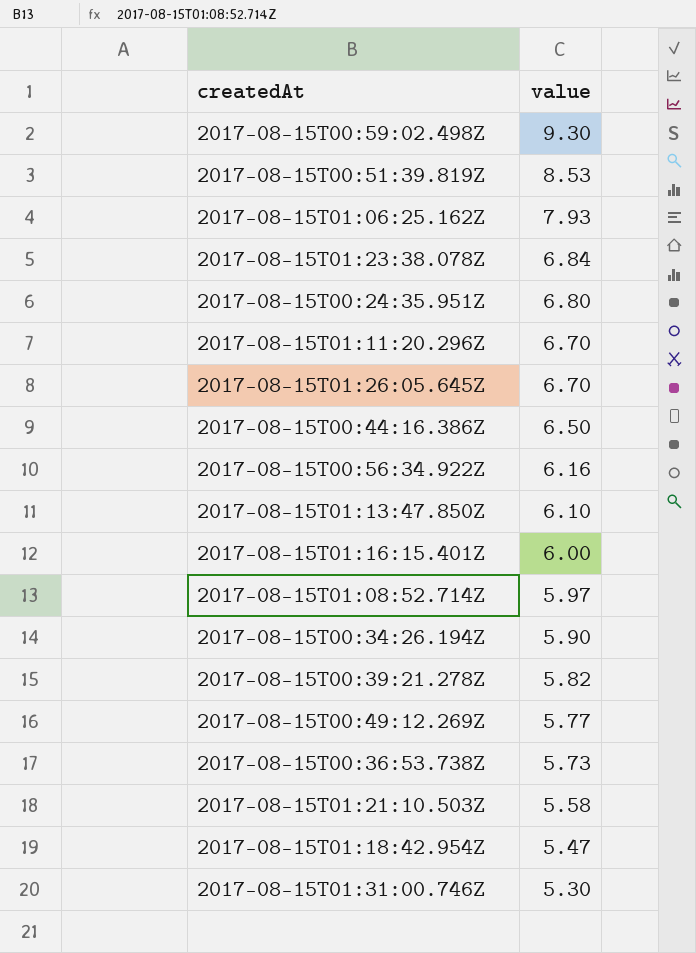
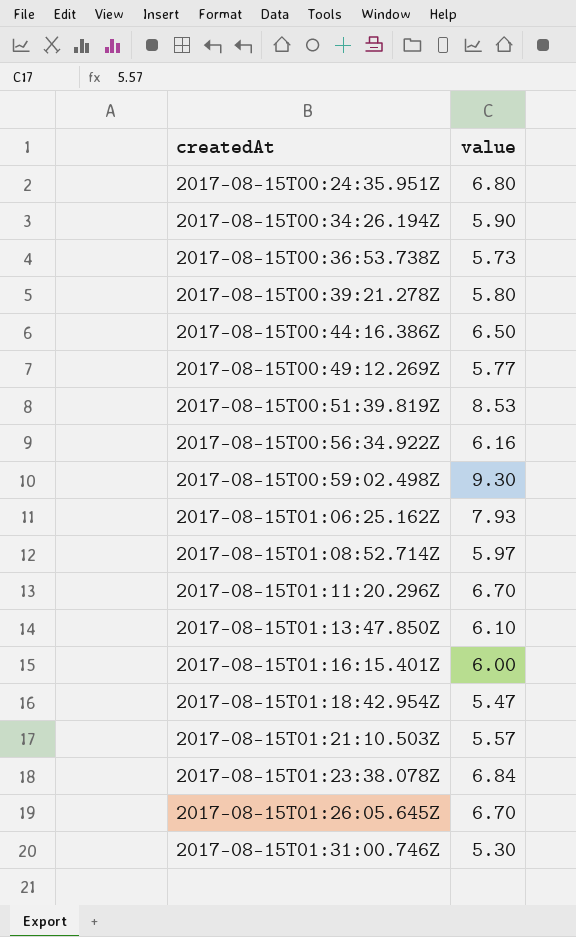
row order: value descending -> createdAt ascending
2017-08-15T00:39:21.278Z | value: 5.82 -> 5.80
2017-08-15T01:21:10.503Z | value: 5.58 -> 5.57

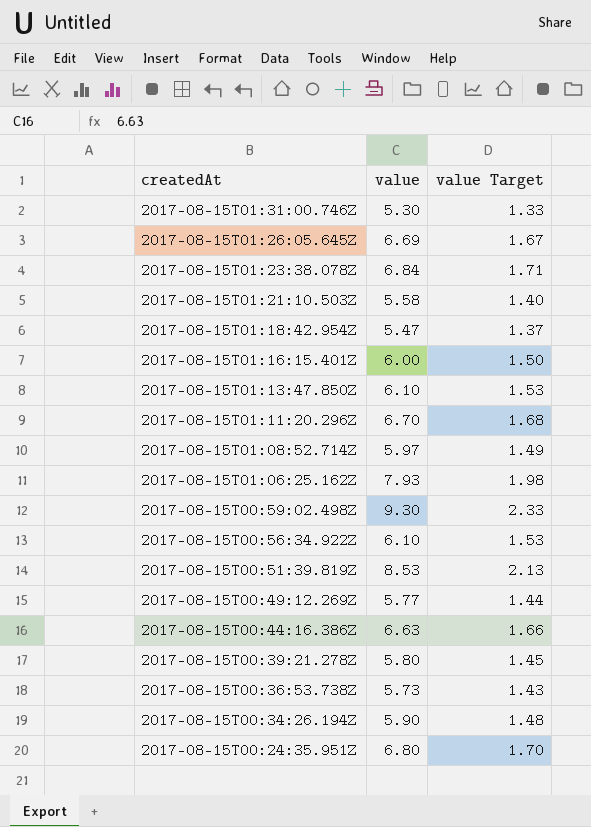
row order: createdAt ascending -> createdAt descending
column value Target | formula: none -> [value] * 0.25
2017-08-15T01:26:05.645Z | value: 6.70 -> 6.69
2017-08-15T01:21:10.503Z | value: 5.57 -> 5.58
2017-08-15T00:56:34.922Z | value: 6.16 -> 6.10
2017-08-15T00:44:16.386Z | value: 6.50 -> 6.63

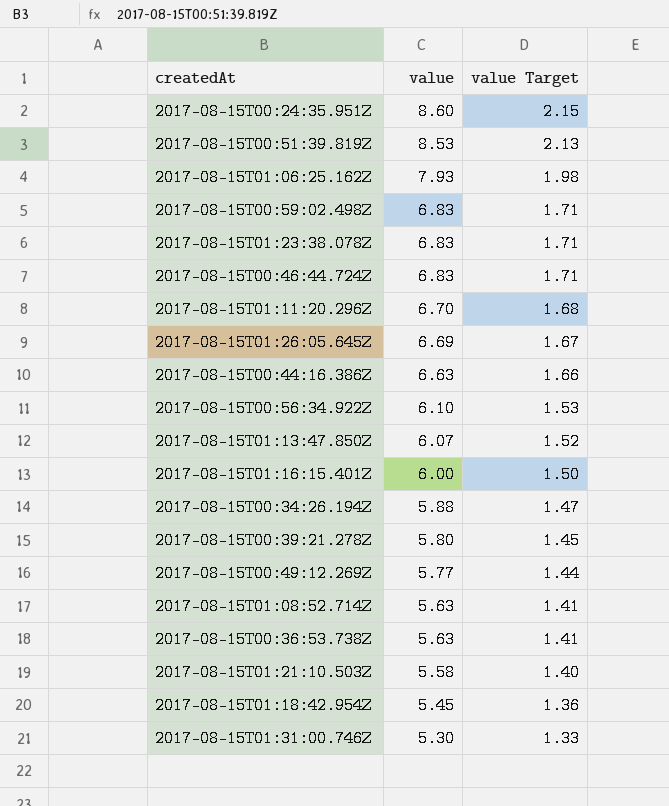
row order: createdAt descending -> value descending
2017-08-15T00:24:35.951Z | value: 6.80 -> 8.60
2017-08-15T00:24:35.951Z | value Target: 1.70 -> 2.15
2017-08-15T00:59:02.498Z | value: 9.30 -> 6.83
2017-08-15T00:59:02.498Z | value Target: 2.33 -> 1.71
2017-08-15T01:23:38.078Z | value: 6.84 -> 6.83
row 2017-08-15T00:46:44.724Z: none -> 6.83 | 1.71
2017-08-15T01:13:47.850Z | value: 6.10 -> 6.07
2017-08-15T01:13:47.850Z | value Target: 1.53 -> 1.52
2017-08-15T00:34:26.194Z | value: 5.90 -> 5.88
2017-08-15T00:34:26.194Z | value Target: 1.48 -> 1.47
2017-08-15T01:08:52.714Z | value: 5.97 -> 5.63
2017-08-15T01:08:52.714Z | value Target: 1.49 -> 1.41
2017-08-15T00:36:53.738Z | value: 5.73 -> 5.63
2017-08-15T00:36:53.738Z | value Target: 1.43 -> 1.41
2017-08-15T01:18:42.954Z | value: 5.47 -> 5.45
2017-08-15T01:18:42.954Z | value Target: 1.37 -> 1.36

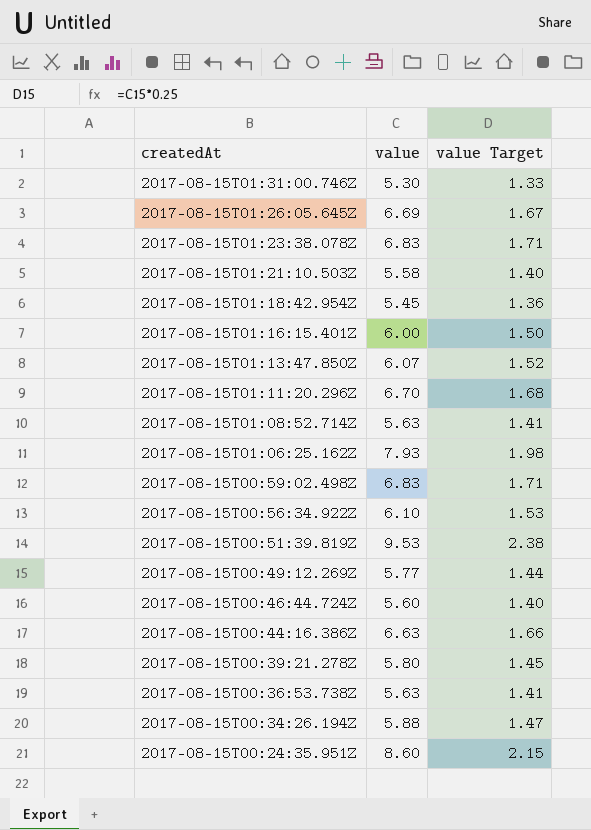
row order: value descending -> createdAt descending
2017-08-15T00:51:39.819Z | value: 8.53 -> 9.53
2017-08-15T00:51:39.819Z | value Target: 2.13 -> 2.38
2017-08-15T00:46:44.724Z | value: 6.83 -> 5.60
2017-08-15T00:46:44.724Z | value Target: 1.71 -> 1.40

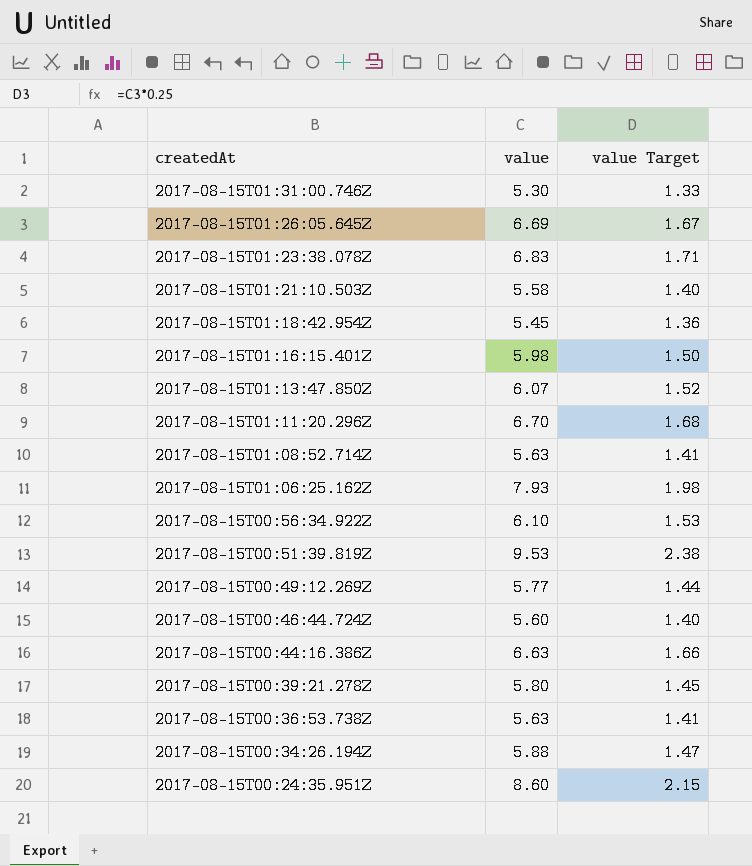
row 2017-08-15T00:59:02.498Z: 6.83 | 1.71 -> none
2017-08-15T01:16:15.401Z | value: 6.00 -> 5.98

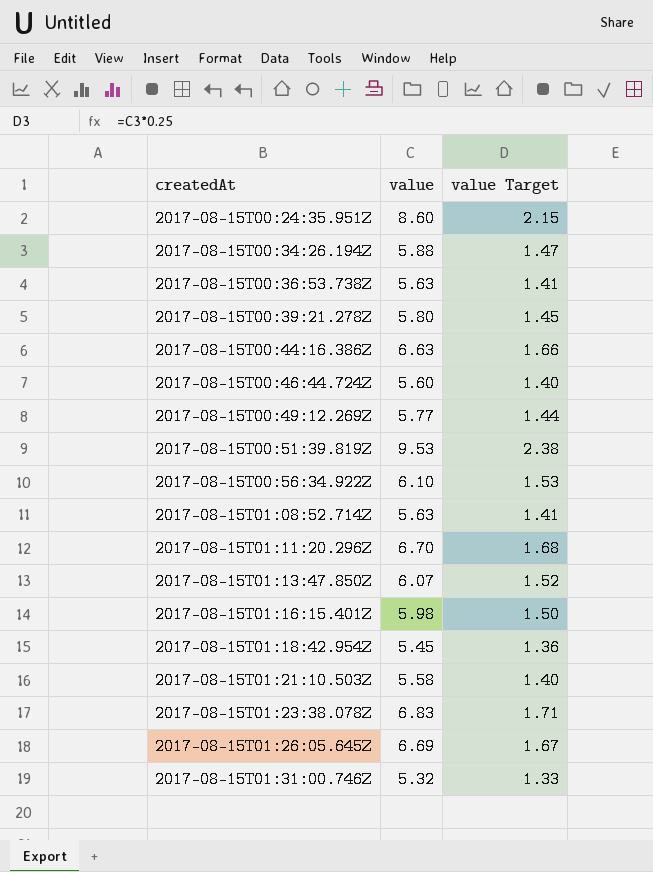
row order: createdAt descending -> createdAt ascending
row 2017-08-15T01:06:25.162Z: 7.93 | 1.98 -> none
2017-08-15T01:31:00.746Z | value: 5.30 -> 5.32

